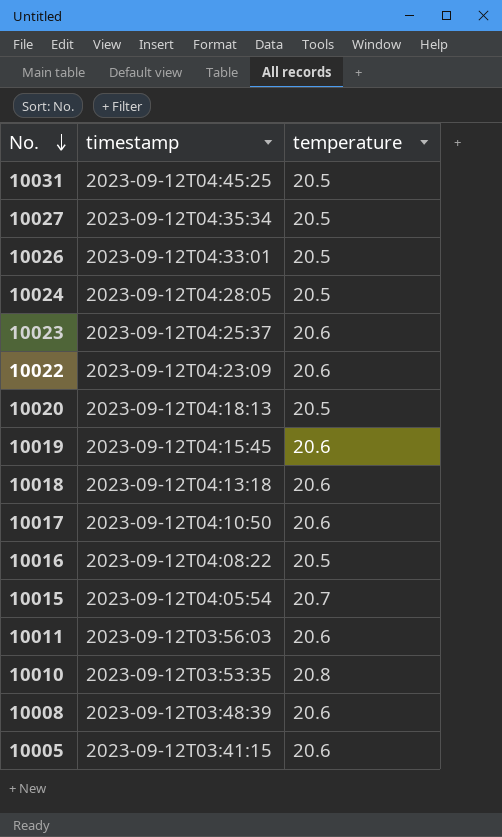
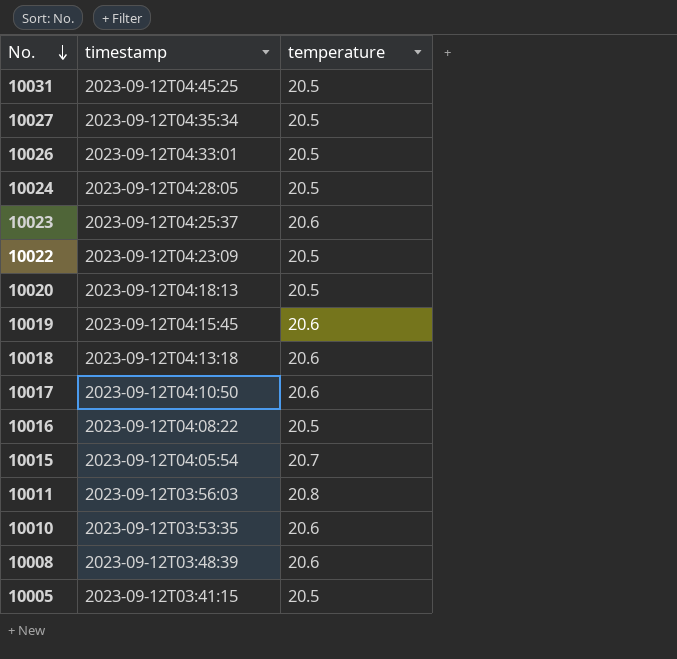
10022 | temperature: 20.6 -> 20.5
10011 | temperature: 20.6 -> 20.8
10010 | temperature: 20.8 -> 20.6
10005 | temperature: 20.6 -> 20.5

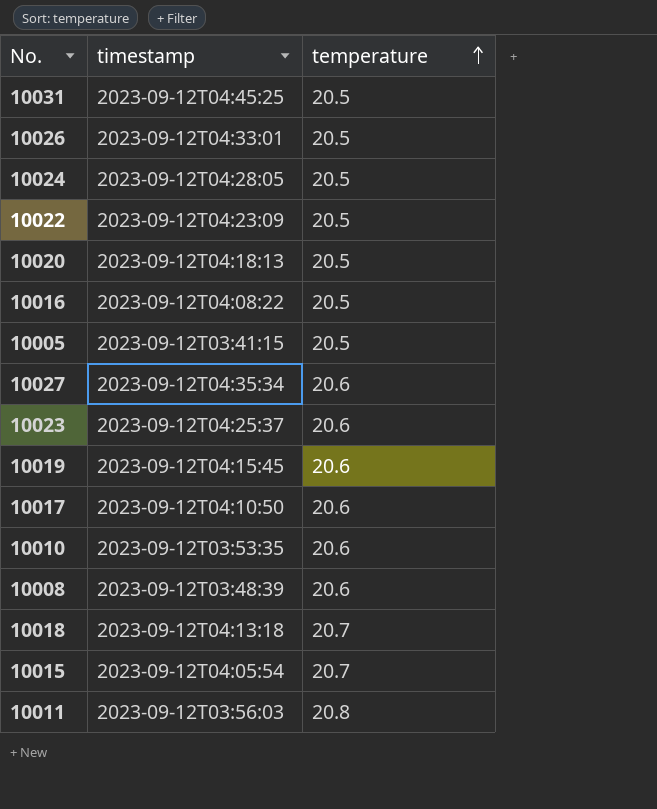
row order: No. descending -> temperature ascending
10027 | temperature: 20.5 -> 20.6
10018 | temperature: 20.6 -> 20.7

